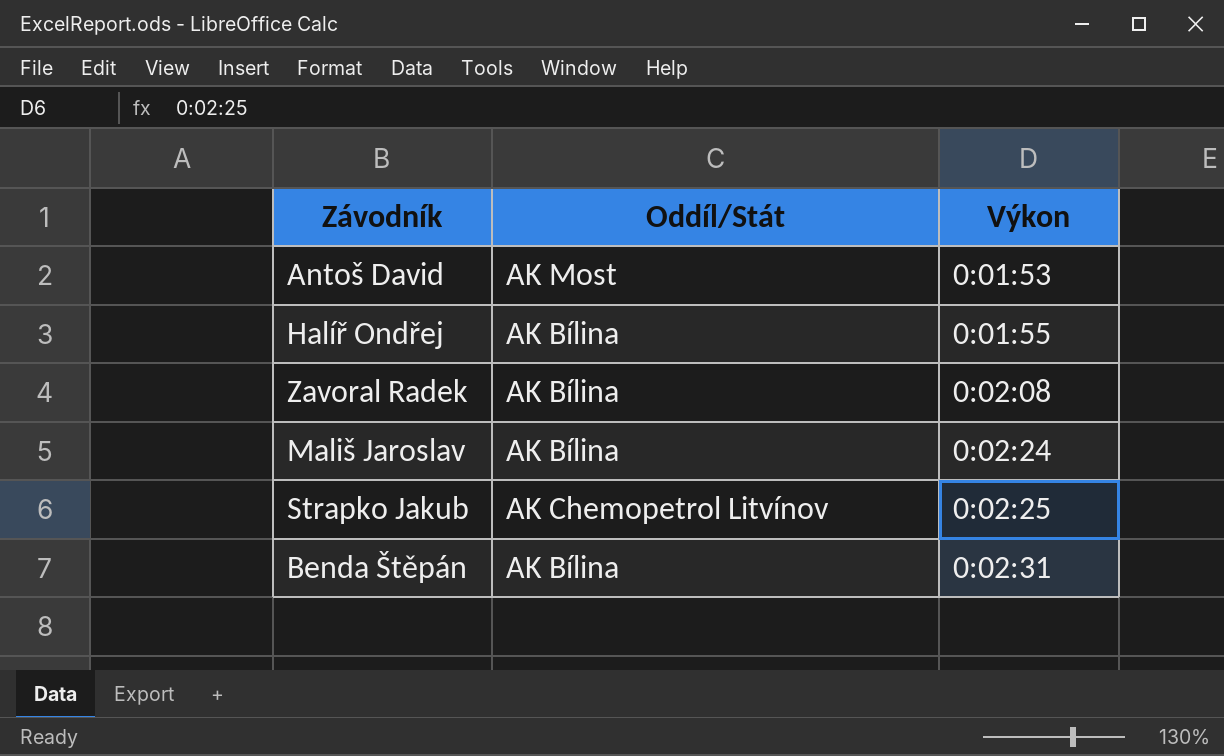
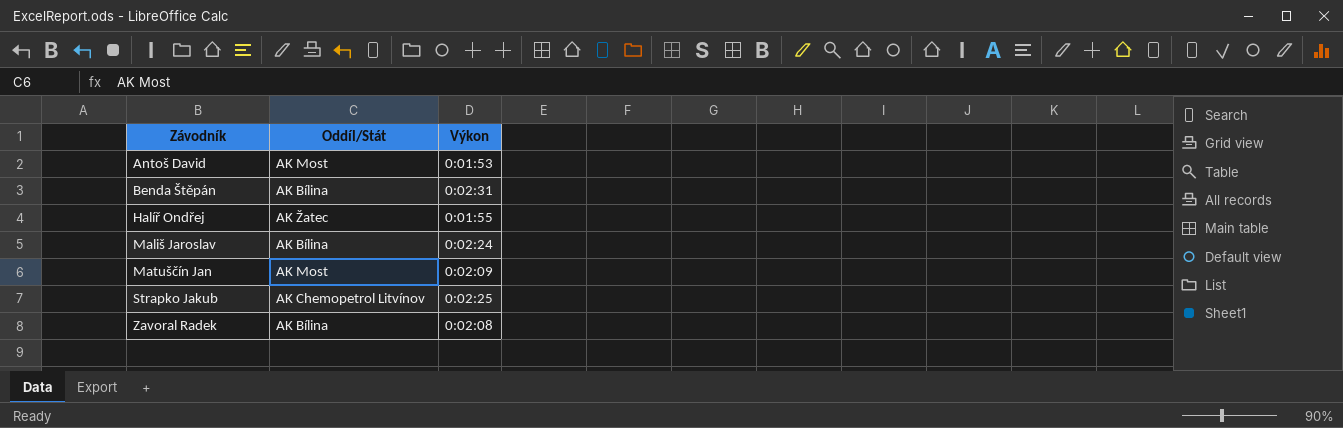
row order: Výkon ascending -> Závodník ascending
Halíř Ondřej | Oddíl/Stát: AK Bílina -> AK Žatec
row Matuščín Jan: none -> AK Most | 0:02:09

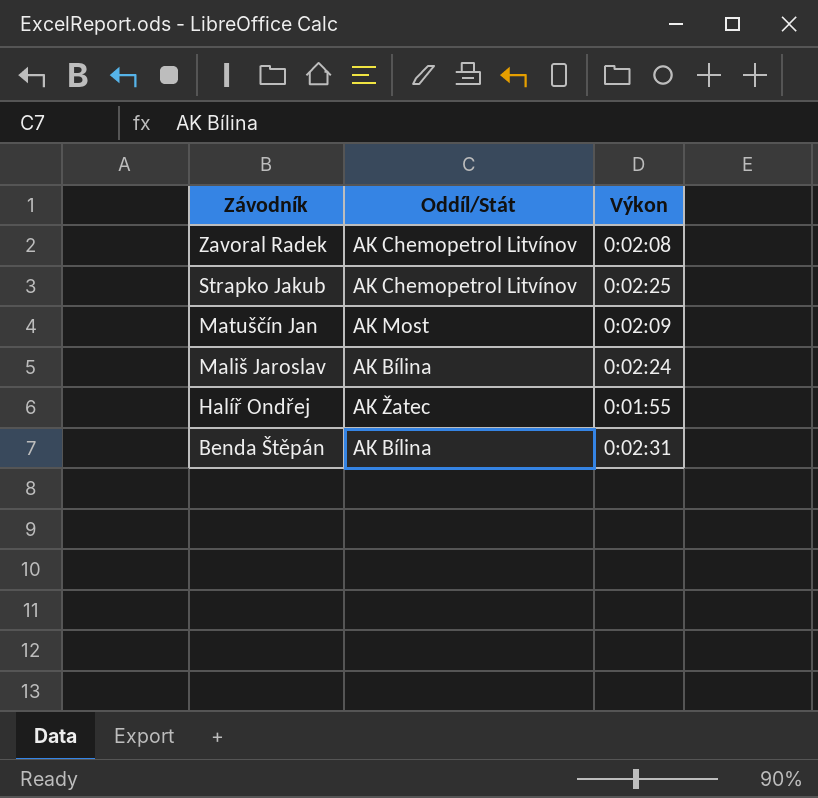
row order: Závodník ascending -> Závodník descending
row Antoš David: AK Most | 0:01:53 -> none
Zavoral Radek | Oddíl/Stát: AK Bílina -> AK Chemopetrol Litvínov

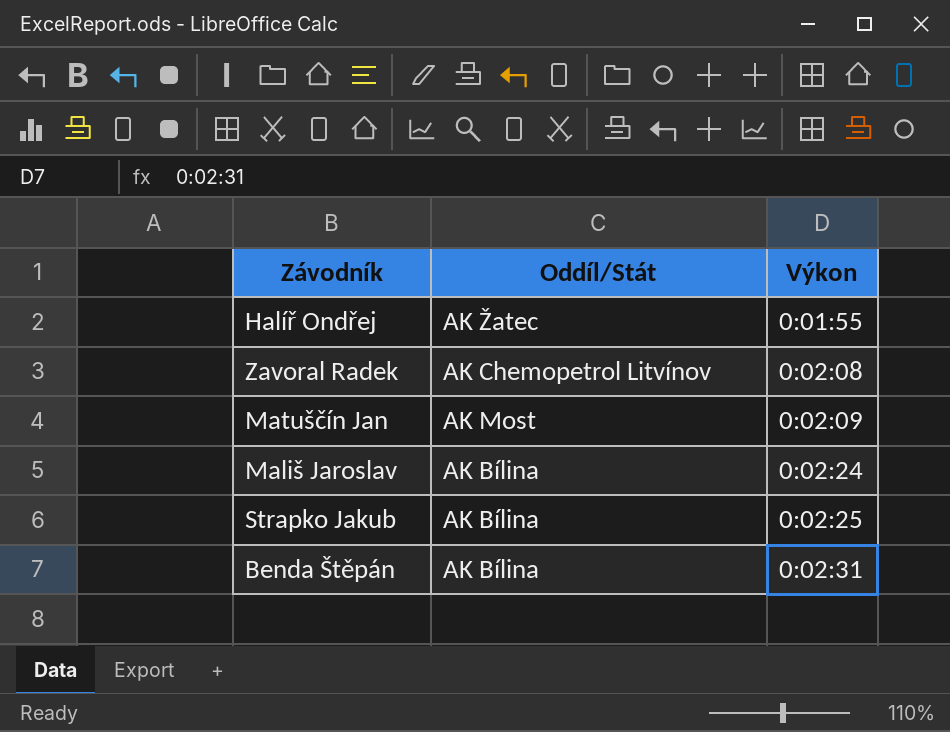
row order: Závodník descending -> Výkon ascending
Strapko Jakub | Oddíl/Stát: AK Chemopetrol Litvínov -> AK Bílina

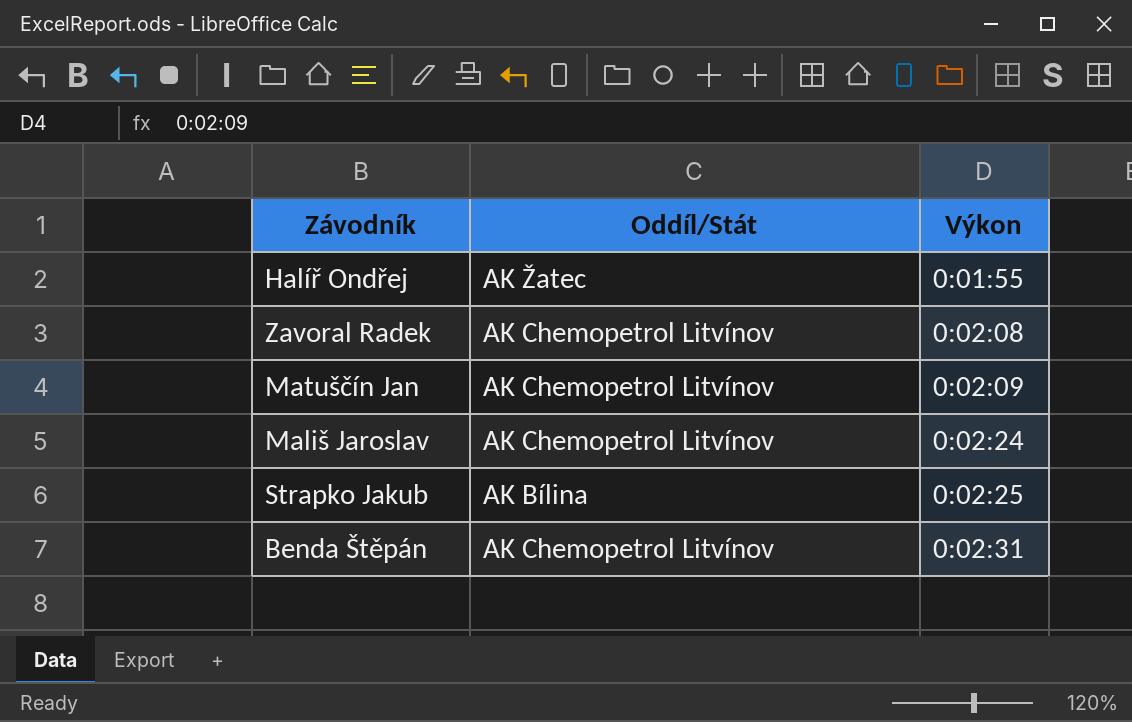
Matuščín Jan | Oddíl/Stát: AK Most -> AK Chemopetrol Litvínov
Mališ Jaroslav | Oddíl/Stát: AK Bílina -> AK Chemopetrol Litvínov
Benda Štěpán | Oddíl/Stát: AK Bílina -> AK Chemopetrol Litvínov

